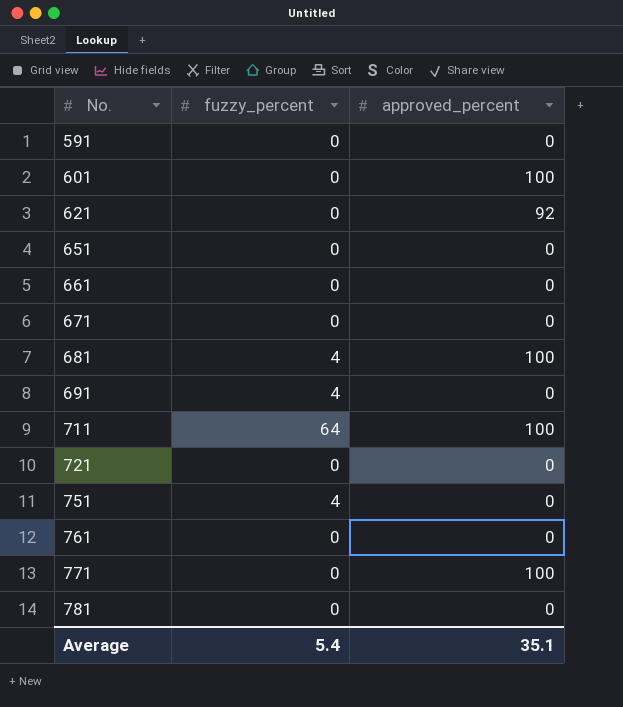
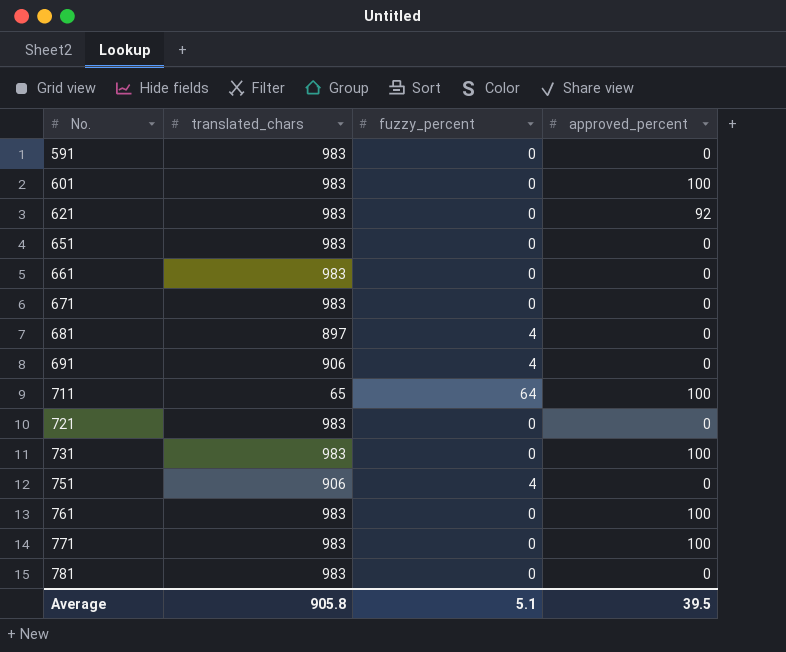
column translated_chars | position: none -> 2
681 | approved_percent: 100 -> 0
row 731: none -> 983 | 0 | 100
761 | approved_percent: 0 -> 100
Average | fuzzy_percent: 5.4 -> 5.1
Average | approved_percent: 35.1 -> 39.5

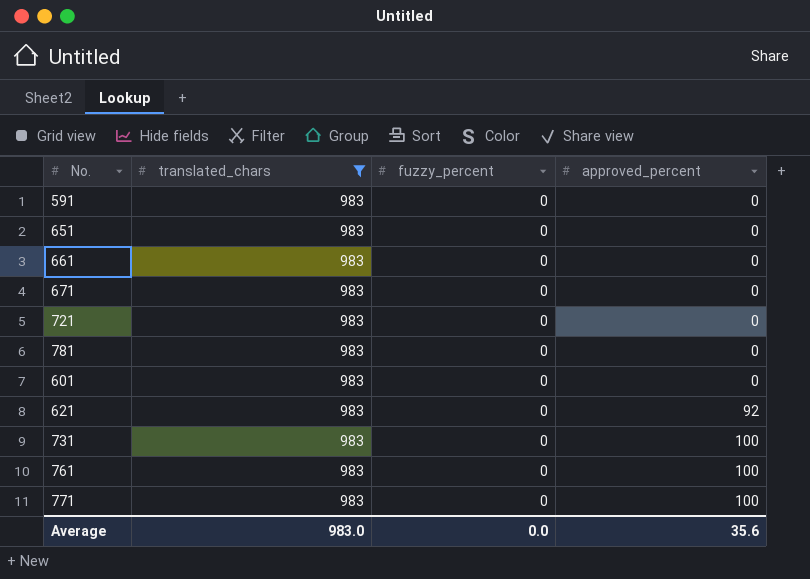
filter: none -> translated_chars = 983
row order: No. ascending -> approved_percent ascending
601 | approved_percent: 100 -> 0
Average | translated_chars: 905.8 -> 983.0
Average | fuzzy_percent: 5.1 -> 0.0
Average | approved_percent: 39.5 -> 35.6

